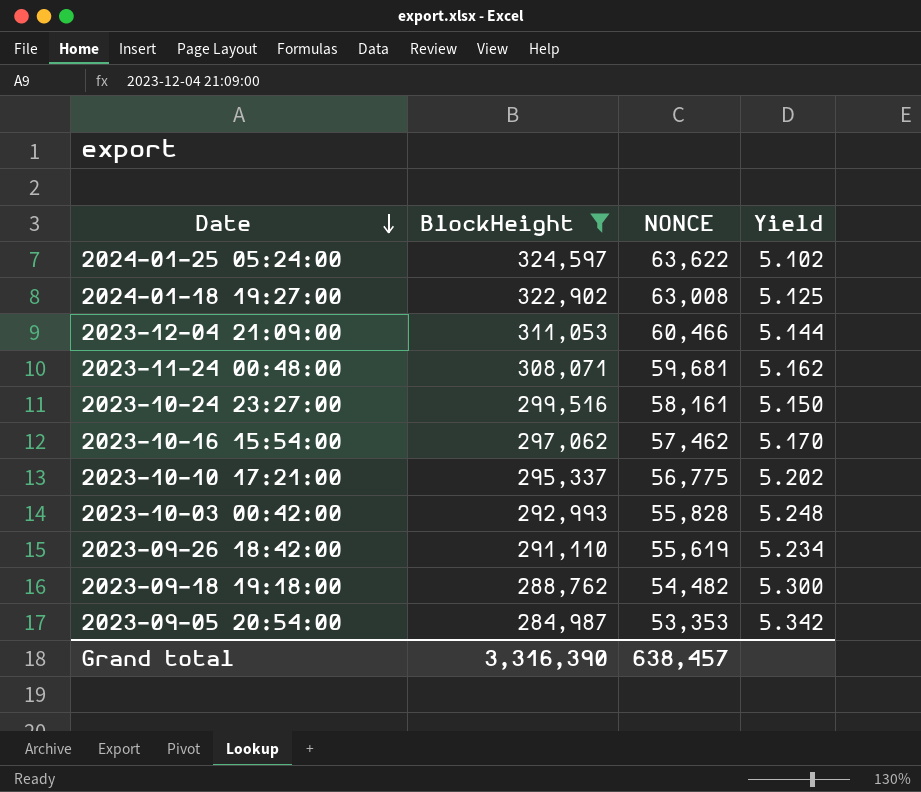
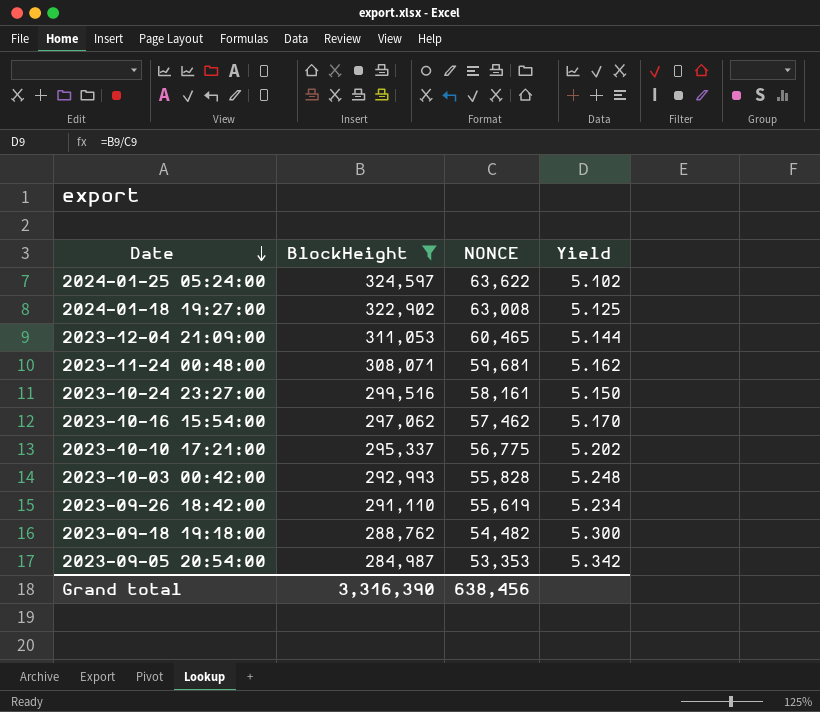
2023-12-04 21:09:00 | NONCE: 60,466 -> 60,465
Grand total | NONCE: 638,457 -> 638,456

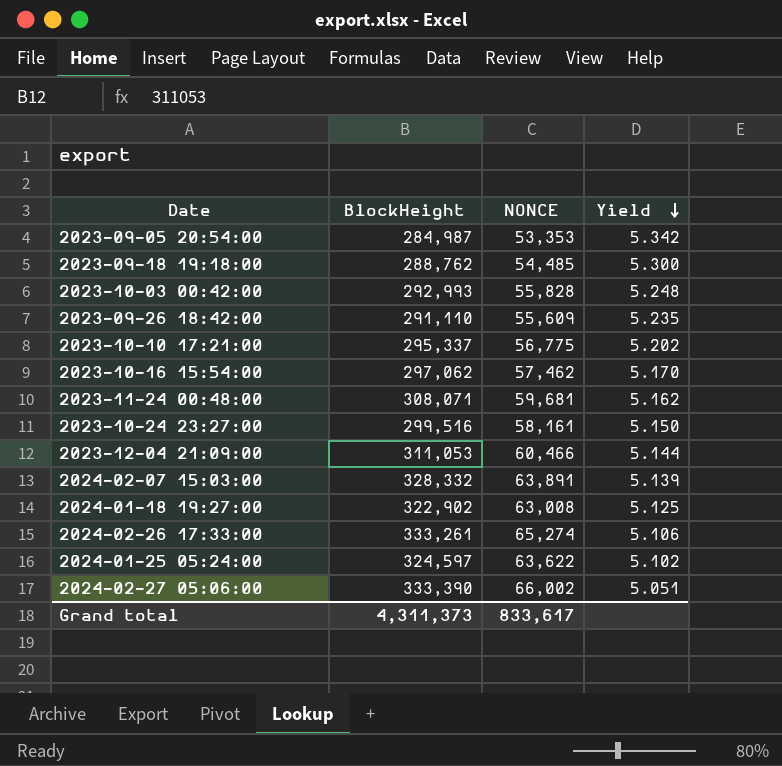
filter: BlockHeight <= 324,597 -> none
row order: Date descending -> Yield descending
2023-09-18 19:18:00 | NONCE: 54,482 -> 54,485
2023-09-26 18:42:00 | NONCE: 55,619 -> 55,609
2023-09-26 18:42:00 | Yield: 5.234 -> 5.235
2023-12-04 21:09:00 | NONCE: 60,465 -> 60,466
Grand total | BlockHeight: 3,316,390 -> 4,311,373
Grand total | NONCE: 638,456 -> 833,617

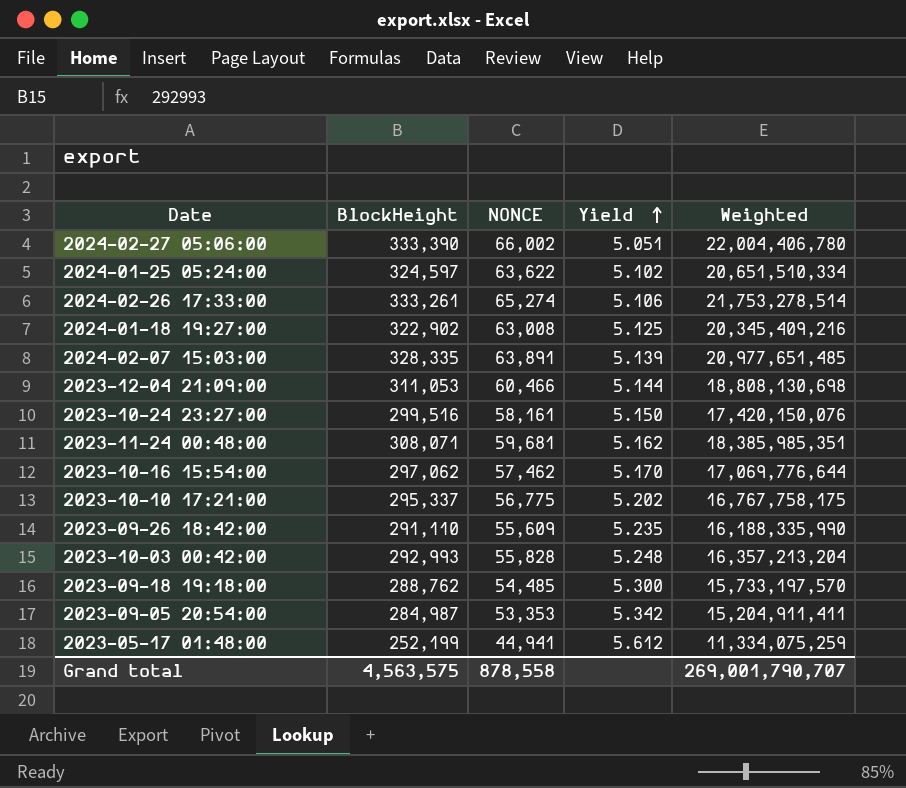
row order: Yield descending -> Yield ascending
column Weighted | formula: none -> [BlockHeight] * [NONCE]
2024-02-07 15:03:00 | BlockHeight: 328,332 -> 328,335
row 2023-05-17 01:48:00: none -> 252,199 | 44,941 | 5.612 | 11,334,075,259
Grand total | BlockHeight: 4,311,373 -> 4,563,575
Grand total | NONCE: 833,617 -> 878,558

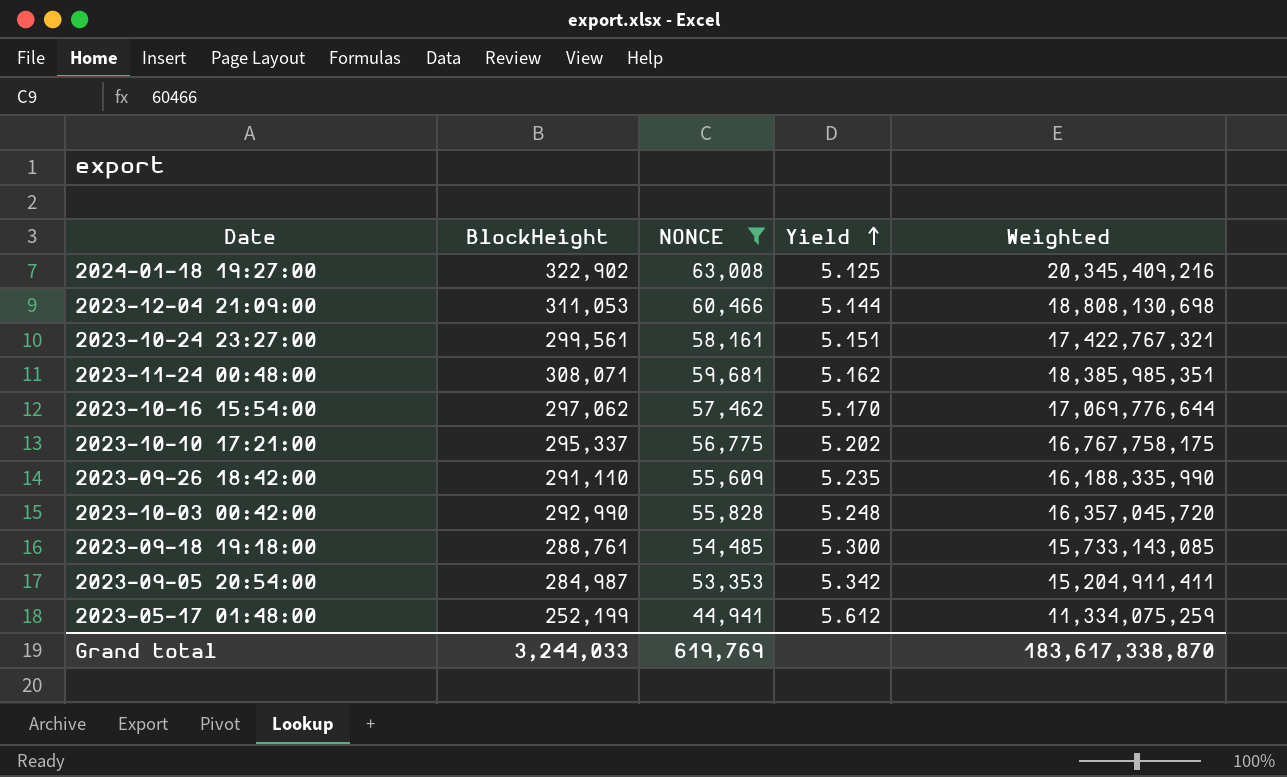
filter: none -> NONCE <= 63,008
2023-10-24 23:27:00 | BlockHeight: 299,516 -> 299,561
2023-10-24 23:27:00 | Yield: 5.150 -> 5.151
2023-10-24 23:27:00 | Weighted: 17,420,150,076 -> 17,422,767,321
2023-10-03 00:42:00 | BlockHeight: 292,993 -> 292,990
2023-10-03 00:42:00 | Weighted: 16,357,213,204 -> 16,357,045,720
2023-09-18 19:18:00 | BlockHeight: 288,762 -> 288,761
2023-09-18 19:18:00 | Weighted: 15,733,197,570 -> 15,733,143,085
Grand total | BlockHeight: 4,563,575 -> 3,244,033
Grand total | NONCE: 878,558 -> 619,769
Grand total | Weighted: 269,001,790,707 -> 183,617,338,870

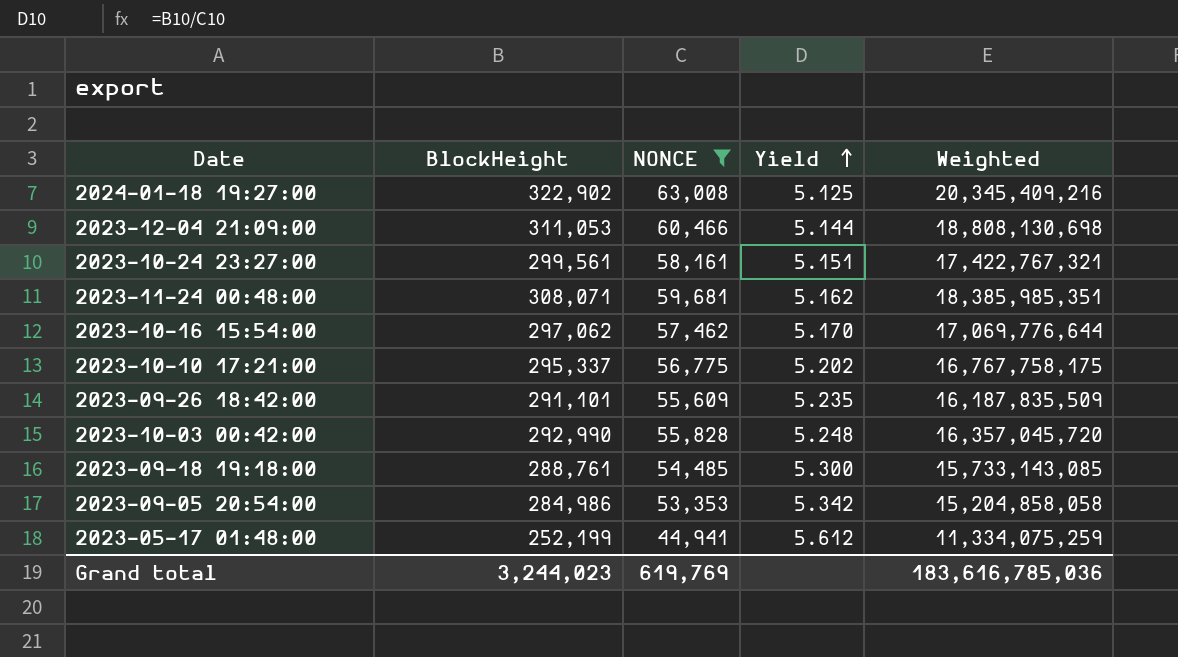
2023-09-26 18:42:00 | BlockHeight: 291,110 -> 291,101
2023-09-26 18:42:00 | Weighted: 16,188,335,990 -> 16,187,835,509
2023-09-05 20:54:00 | BlockHeight: 284,987 -> 284,986
2023-09-05 20:54:00 | Weighted: 15,204,911,411 -> 15,204,858,058
Grand total | BlockHeight: 3,244,033 -> 3,244,023
Grand total | Weighted: 183,617,338,870 -> 183,616,785,036

